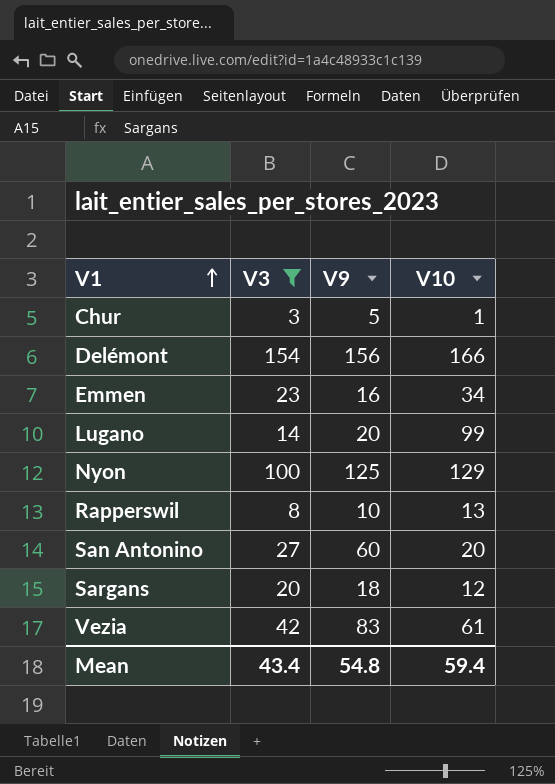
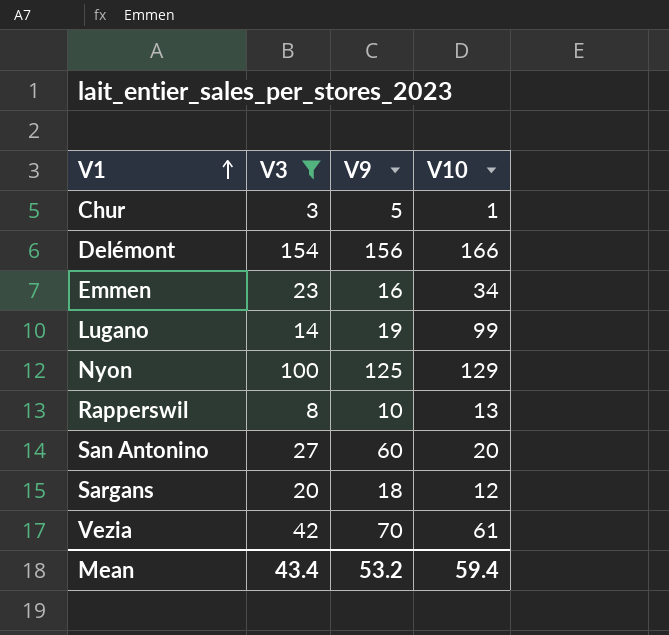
Lugano | V9: 20 -> 19
Vezia | V9: 83 -> 70
Mean | V9: 54.8 -> 53.2

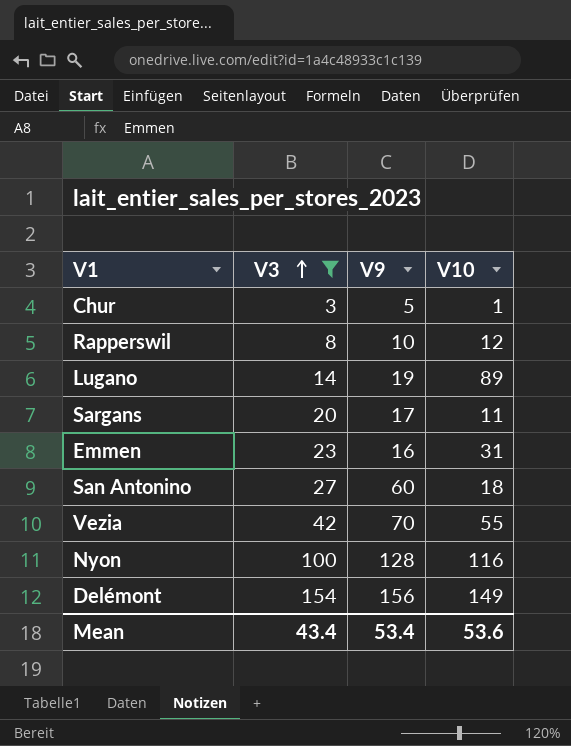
row order: V1 ascending -> V3 ascending
Rapperswil | V10: 13 -> 12
Lugano | V10: 99 -> 89
Sargans | V9: 18 -> 17
Sargans | V10: 12 -> 11
Emmen | V10: 34 -> 31
San Antonino | V10: 20 -> 18
Vezia | V10: 61 -> 55
Nyon | V9: 125 -> 128
Nyon | V10: 129 -> 116
Delémont | V10: 166 -> 149
Mean | V9: 53.2 -> 53.4
Mean | V10: 59.4 -> 53.6

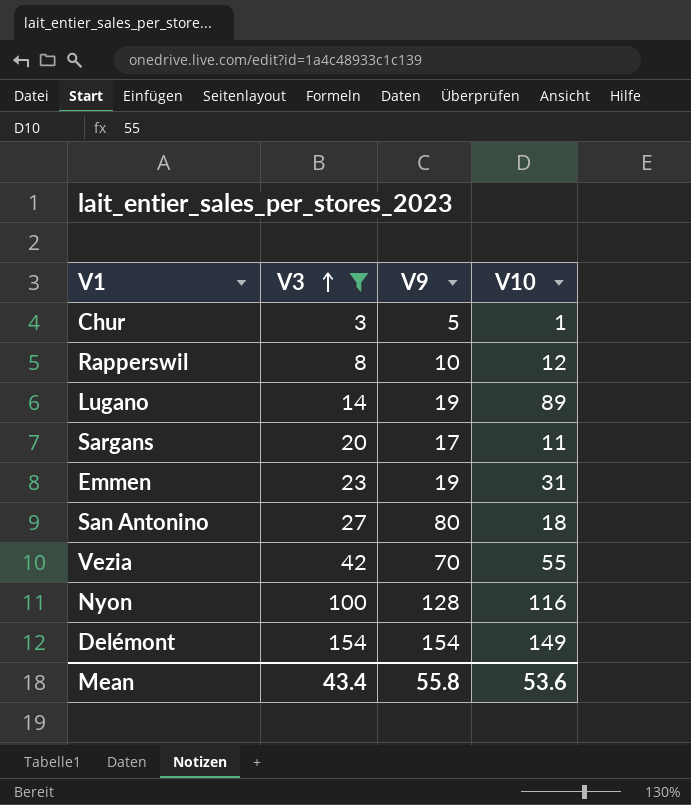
Emmen | V9: 16 -> 19
San Antonino | V9: 60 -> 80
Delémont | V9: 156 -> 154
Mean | V9: 53.4 -> 55.8

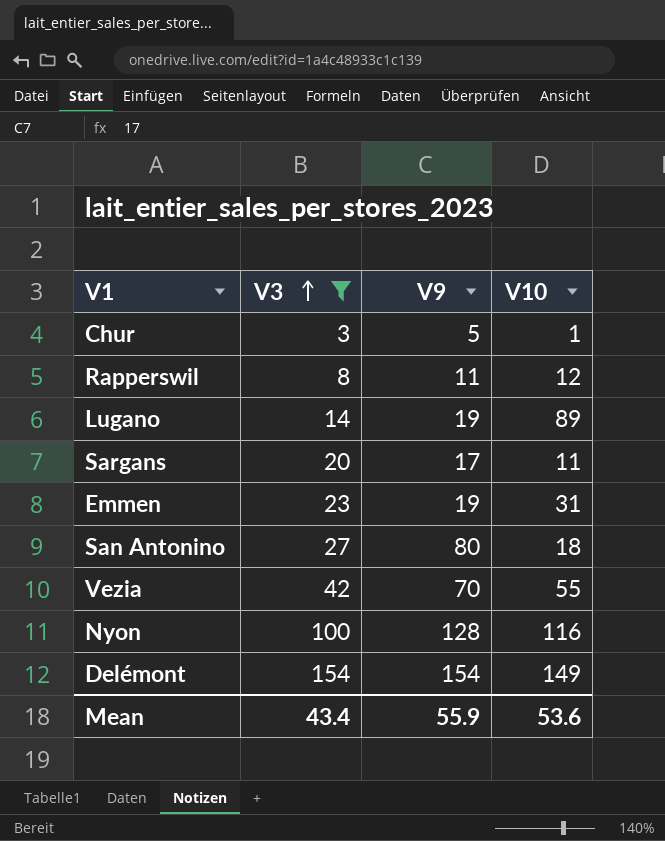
Rapperswil | V9: 10 -> 11
Mean | V9: 55.8 -> 55.9

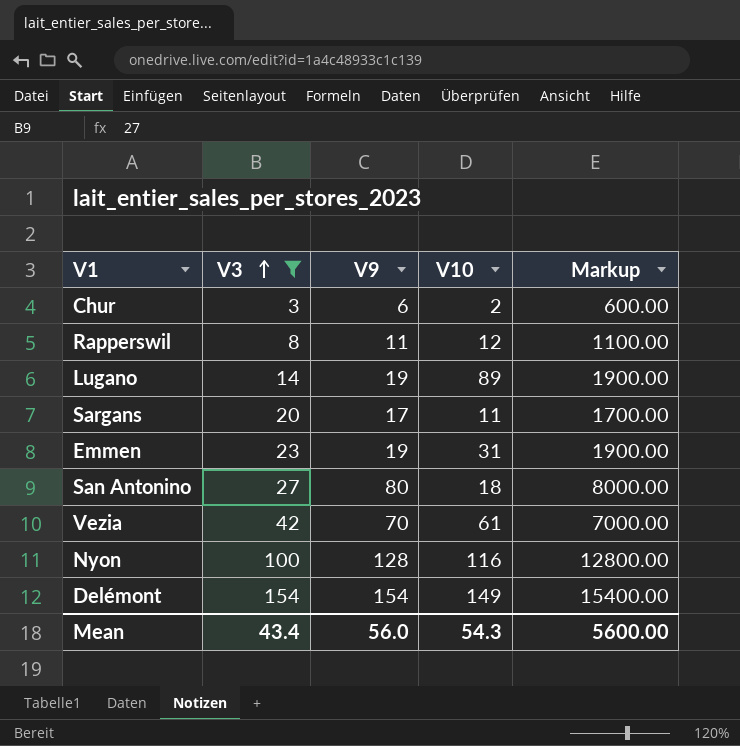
column Markup | formula: none -> [V9] * 100
Chur | V9: 5 -> 6
Chur | V10: 1 -> 2
Vezia | V10: 55 -> 61
Mean | V9: 55.9 -> 56.0
Mean | V10: 53.6 -> 54.3

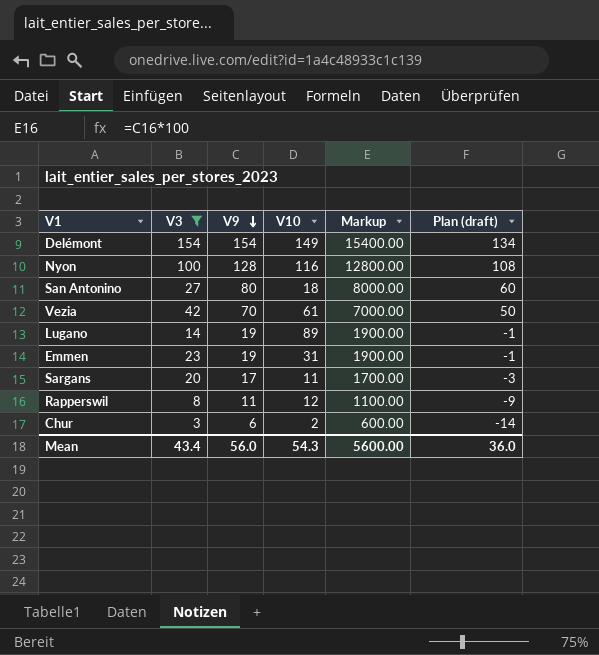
row order: V3 ascending -> V9 descending
column Plan (draft) | formula: none -> [V9] - 20

